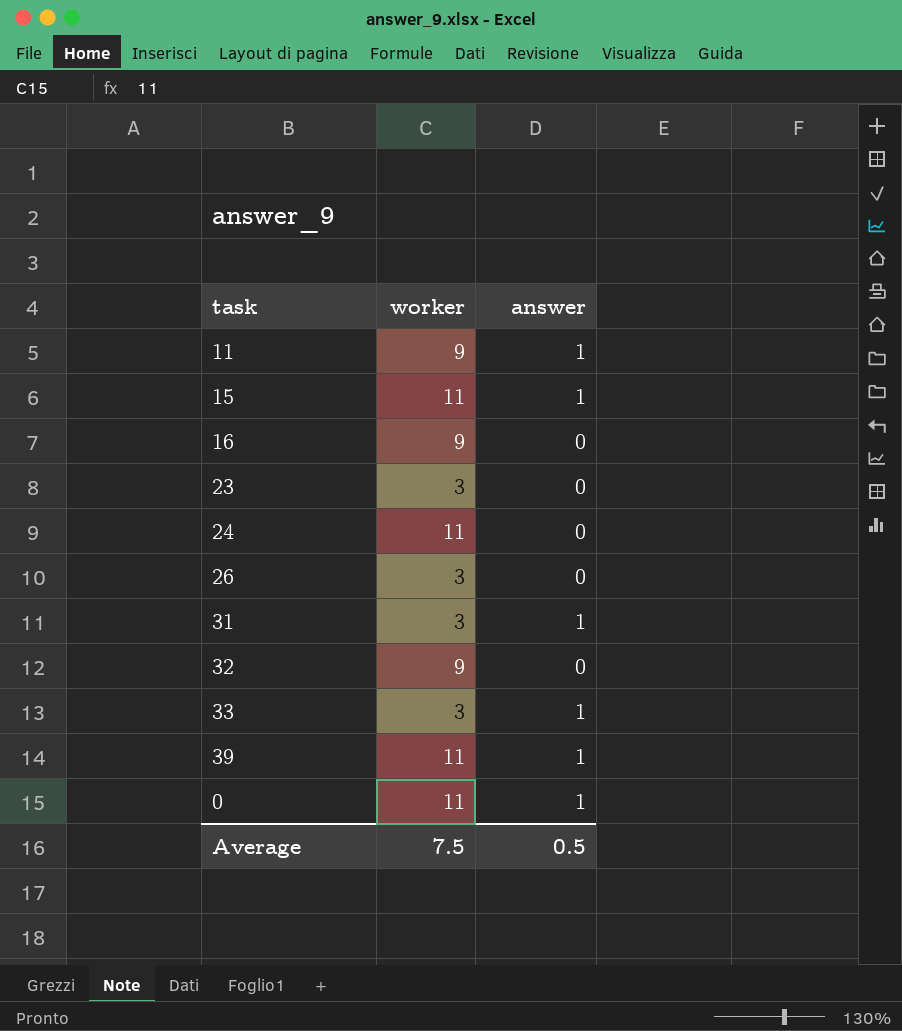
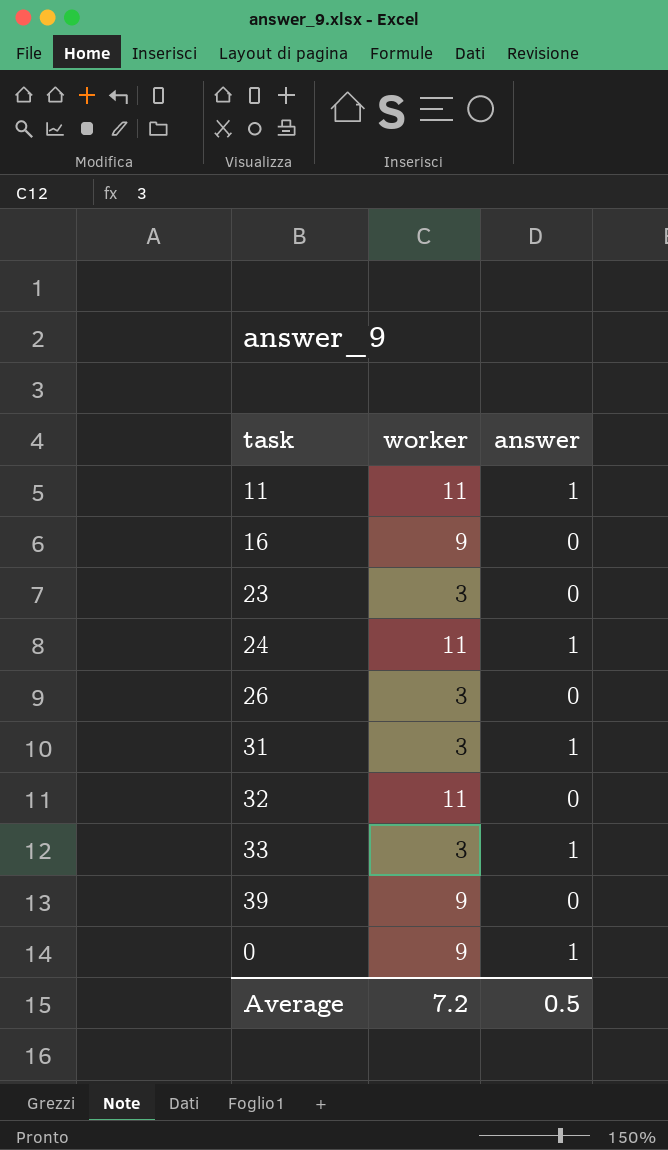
row 15: 11 | 1 -> none
11 | worker: 9 -> 11
24 | answer: 0 -> 1
32 | worker: 9 -> 11
39 | worker: 11 -> 9
39 | answer: 1 -> 0
0 | worker: 11 -> 9
Average | worker: 7.5 -> 7.2

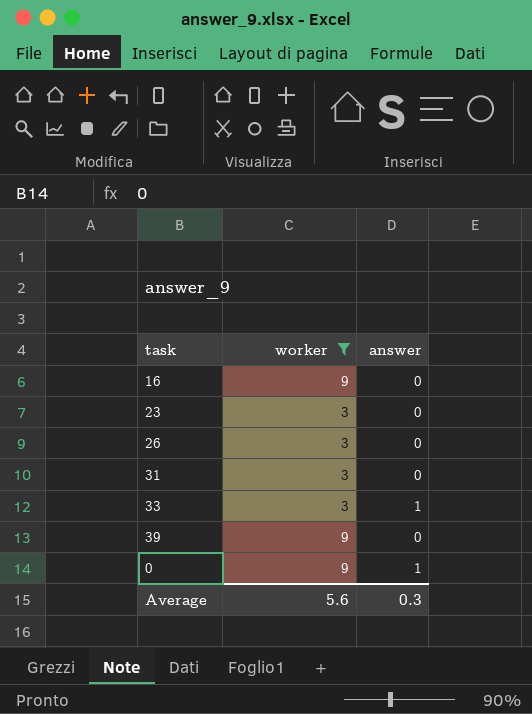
filter: none -> worker != 11
31 | answer: 1 -> 0
Average | worker: 7.2 -> 5.6
Average | answer: 0.5 -> 0.3

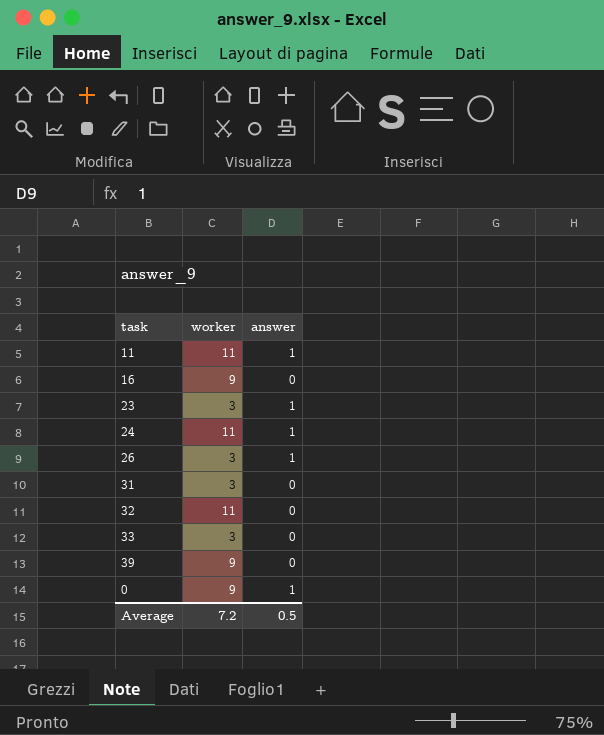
filter: worker != 11 -> none
23 | answer: 0 -> 1
26 | answer: 0 -> 1
33 | answer: 1 -> 0
Average | worker: 5.6 -> 7.2
Average | answer: 0.3 -> 0.5

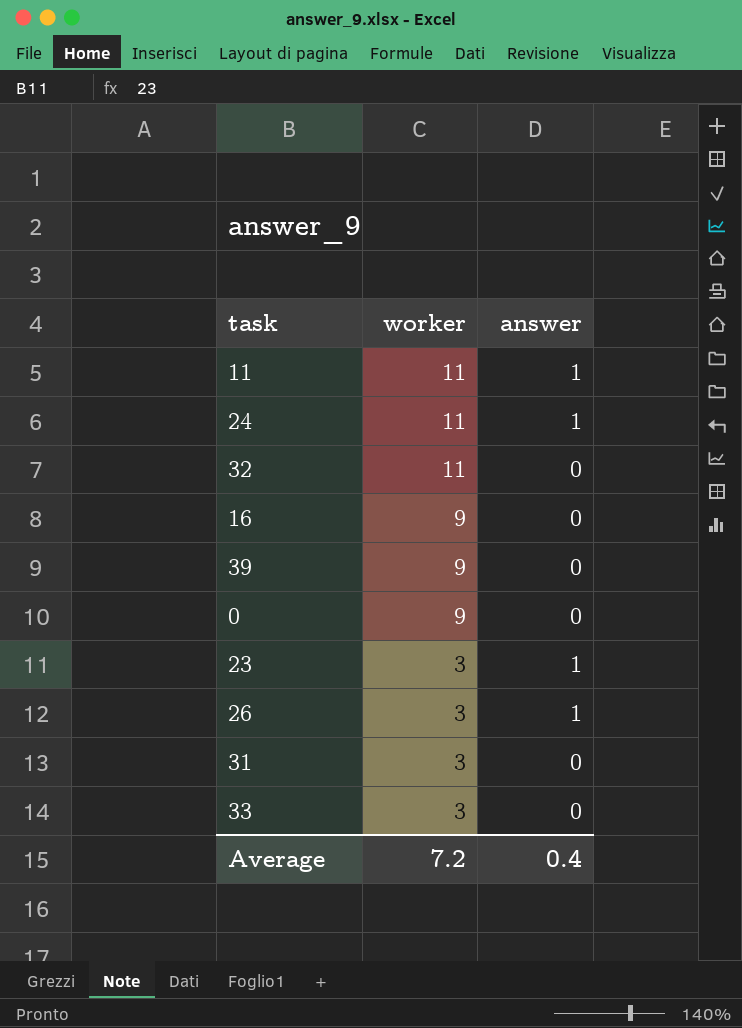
row order: none -> worker descending
0 | answer: 1 -> 0
Average | answer: 0.5 -> 0.4

